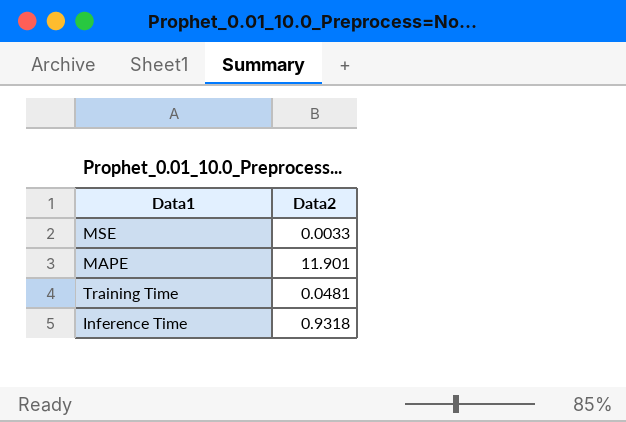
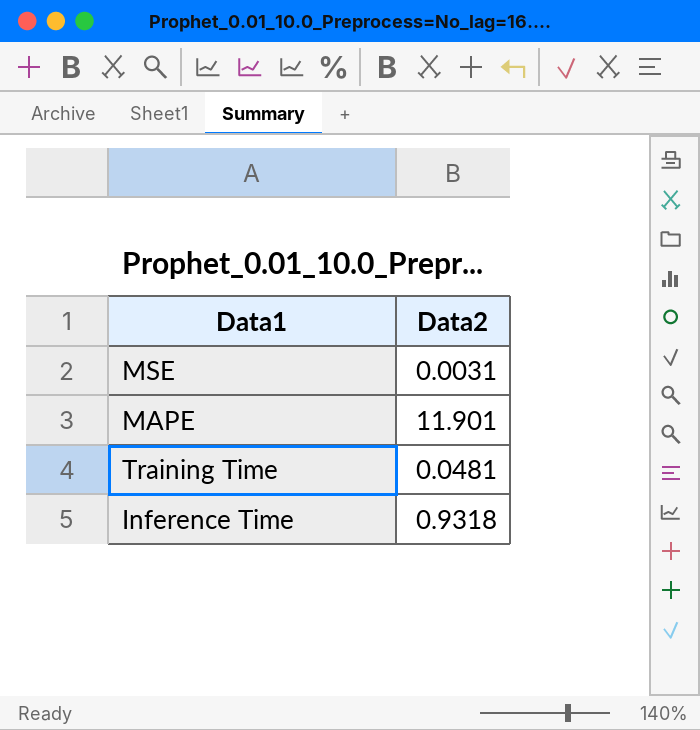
MSE | Data2: 0.0033 -> 0.0031

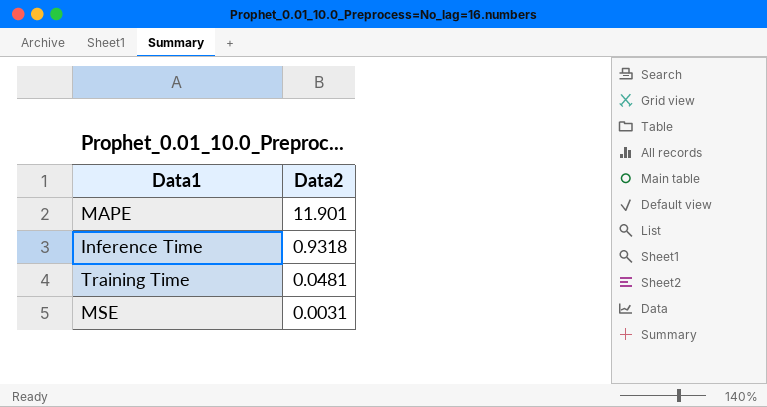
row order: none -> Data2 descending

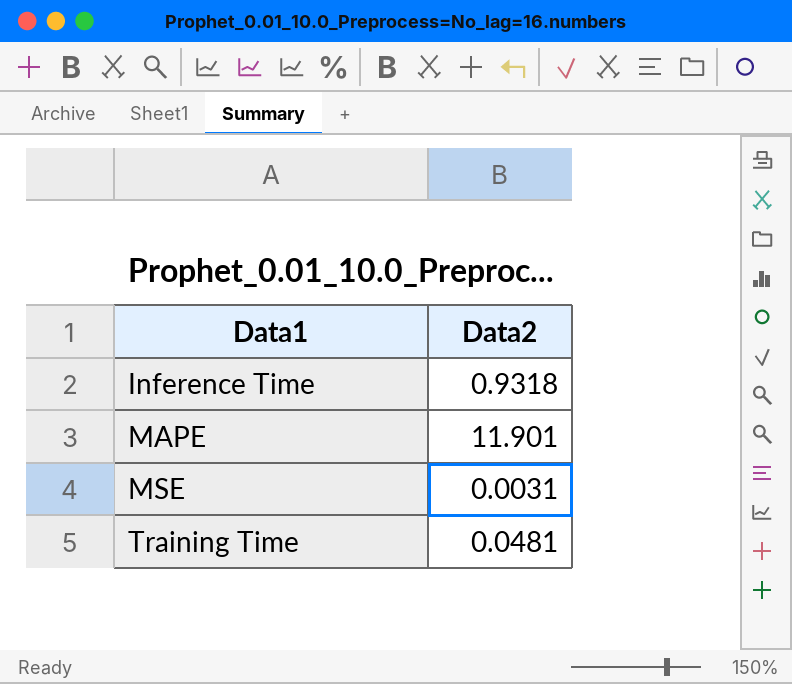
row order: Data2 descending -> Data1 ascending

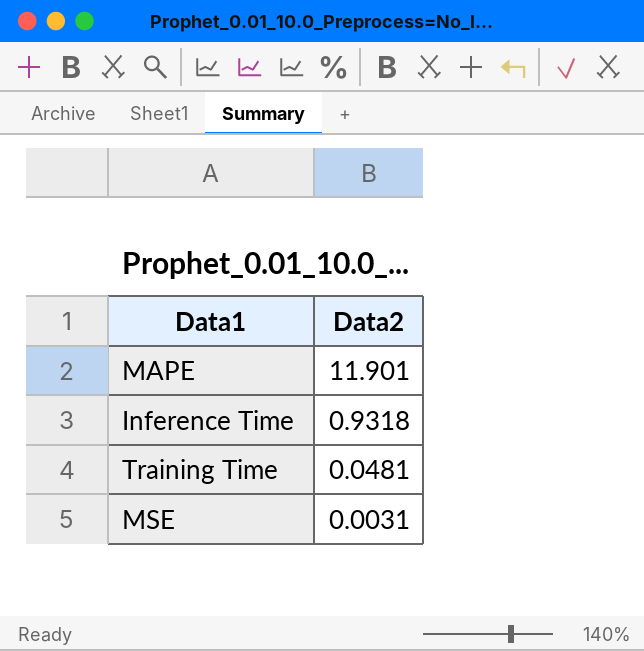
row order: Data1 ascending -> Data2 descending

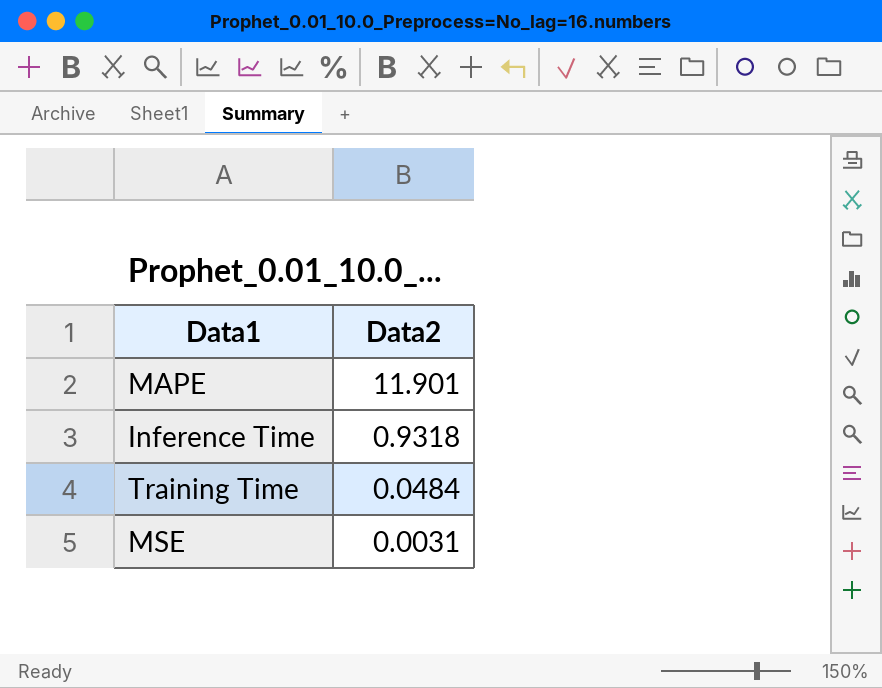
Training Time | Data2: 0.0481 -> 0.0484

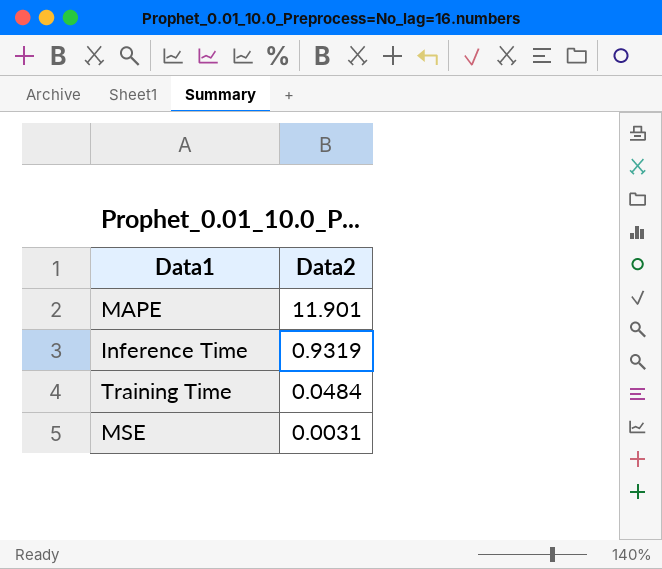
Inference Time | Data2: 0.9318 -> 0.9319

